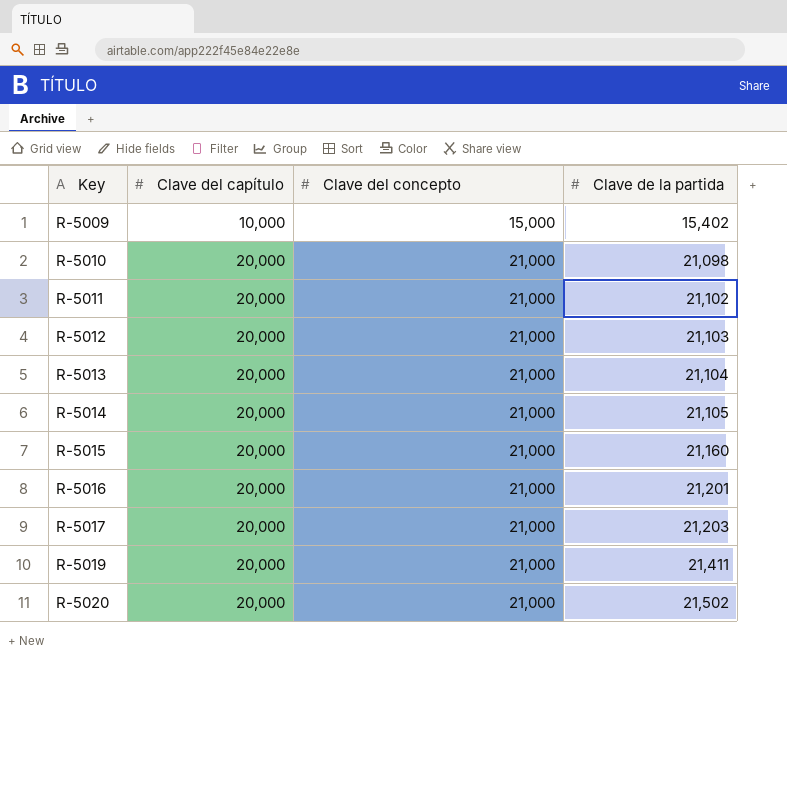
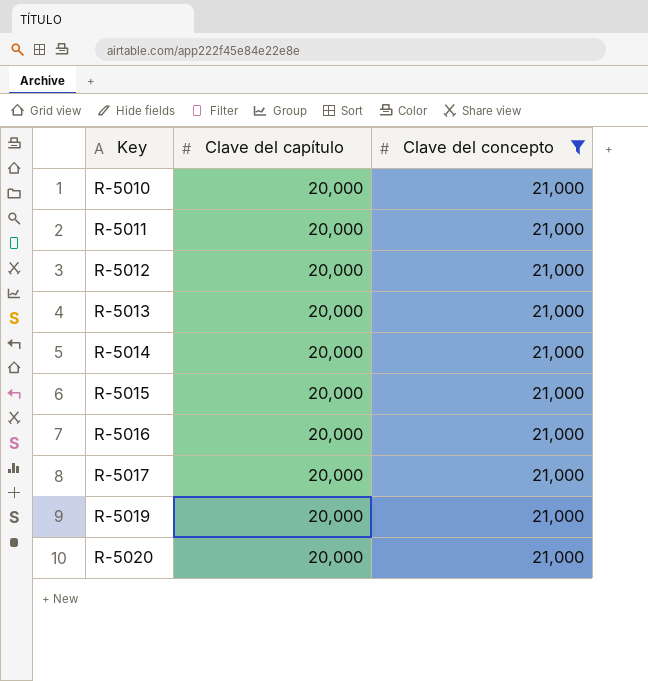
filter: none -> Clave del concepto = 21,000
column Clave de la partida | position: 4 -> none

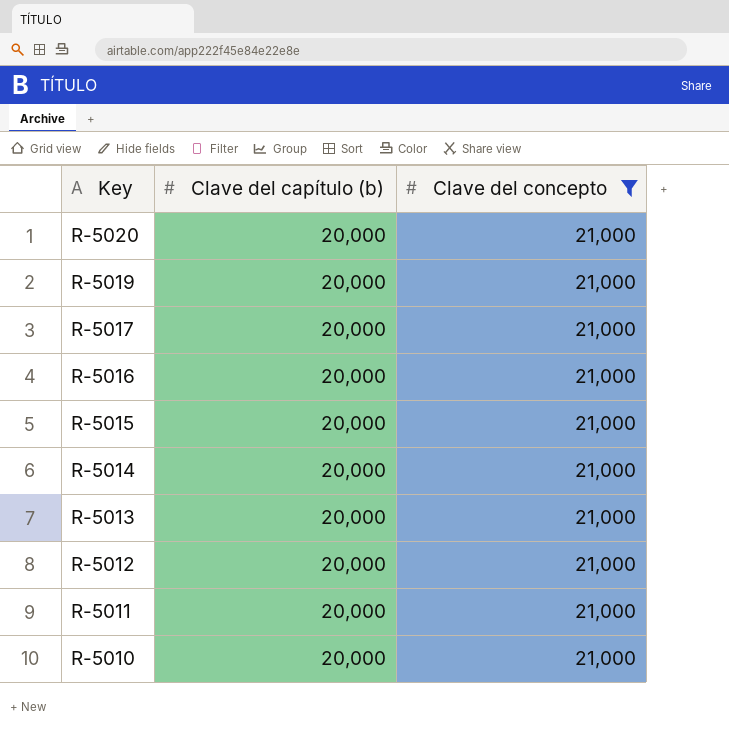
row order: Key ascending -> Key descending
column name: Clave del capítulo -> Clave del capítulo (b)

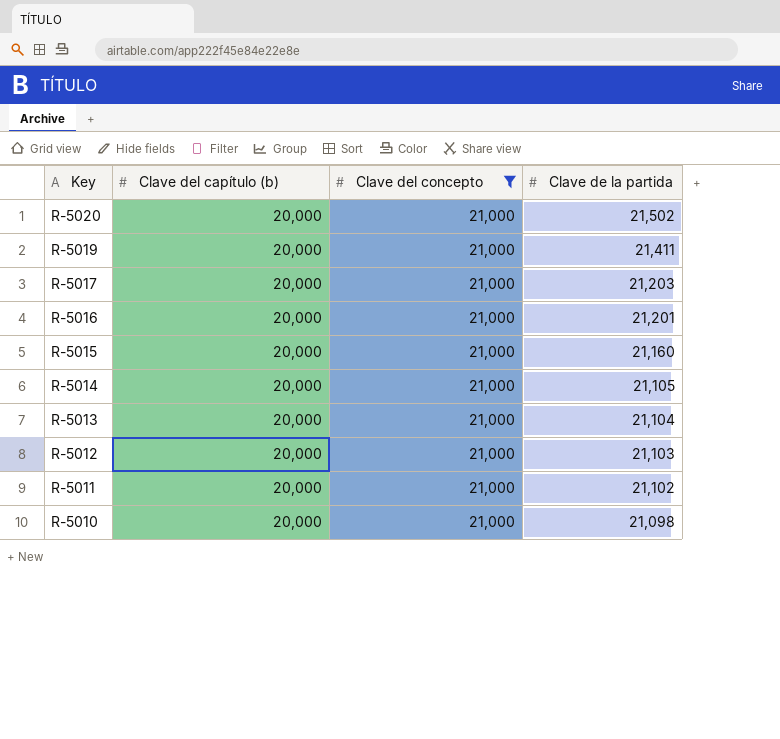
column Clave de la partida | position: none -> 4

